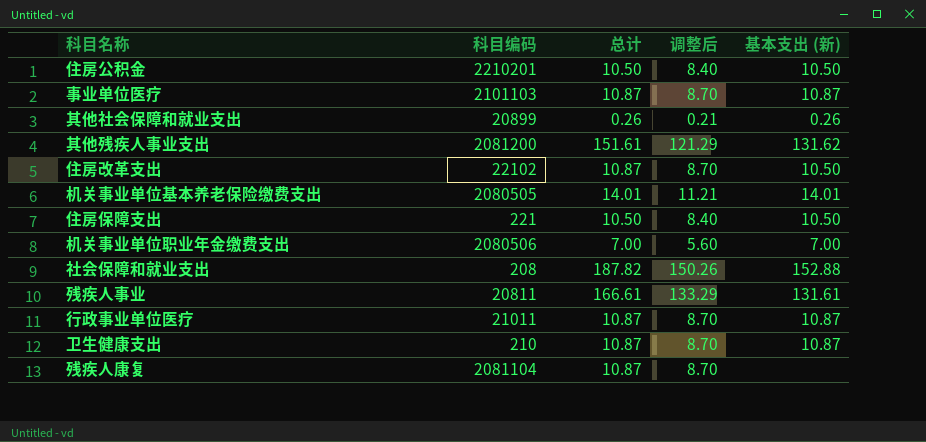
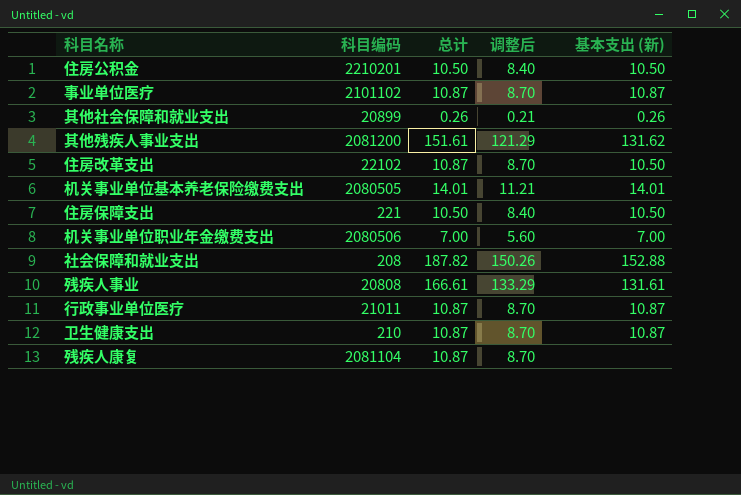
事业单位医疗 | 科目编码: 2101103 -> 2101102
残疾人事业 | 科目编码: 20811 -> 20808

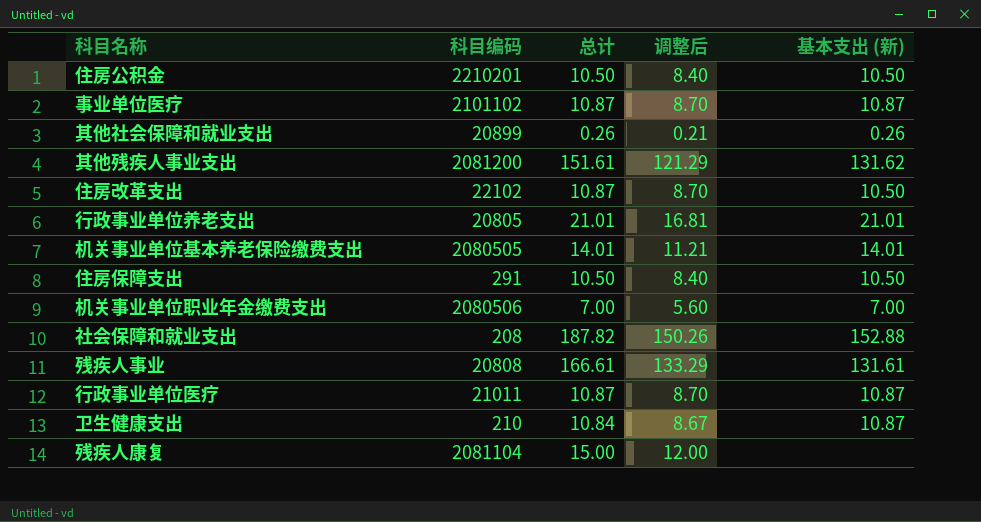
row 行政事业单位养老支出: none -> 20805 | 21.01 | 16.81 | 21.01
住房保障支出 | 科目编码: 221 -> 291
卫生健康支出 | 总计: 10.87 -> 10.84
卫生健康支出 | 调整后: 8.70 -> 8.67
残疾人康复 | 总计: 10.87 -> 15.00
残疾人康复 | 调整后: 8.70 -> 12.00

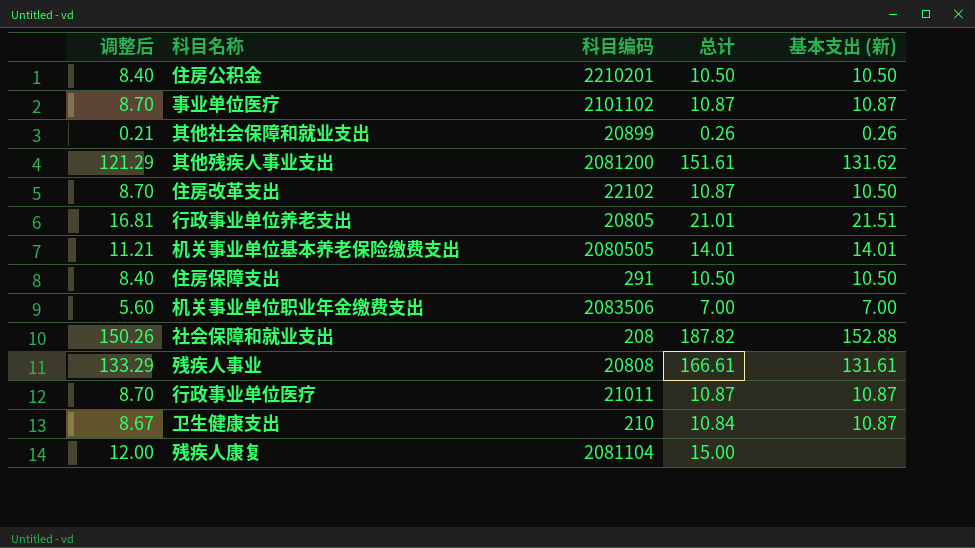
column 调整后 | position: 4 -> 1
行政事业单位养老支出 | 基本支出 (新): 21.01 -> 21.51
机关事业单位职业年金缴费支出 | 科目编码: 2080506 -> 2083506

